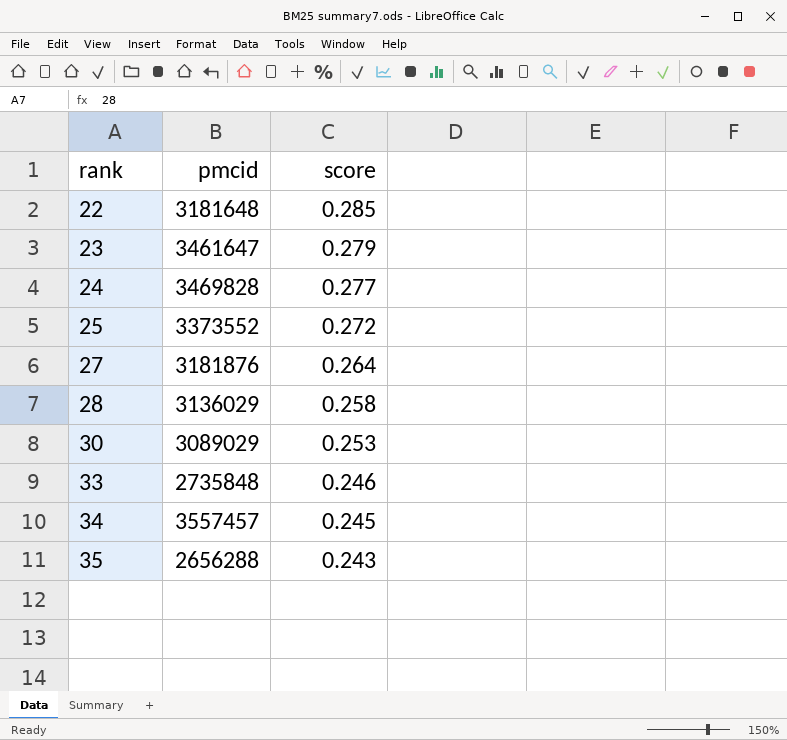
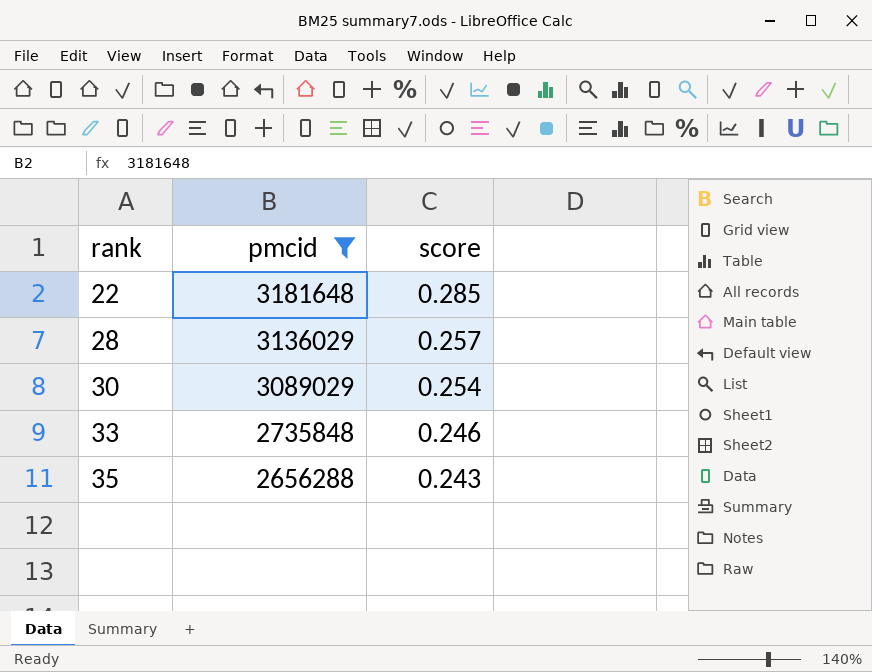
filter: none -> pmcid <= 3181648
28 | score: 0.258 -> 0.257
30 | score: 0.253 -> 0.254

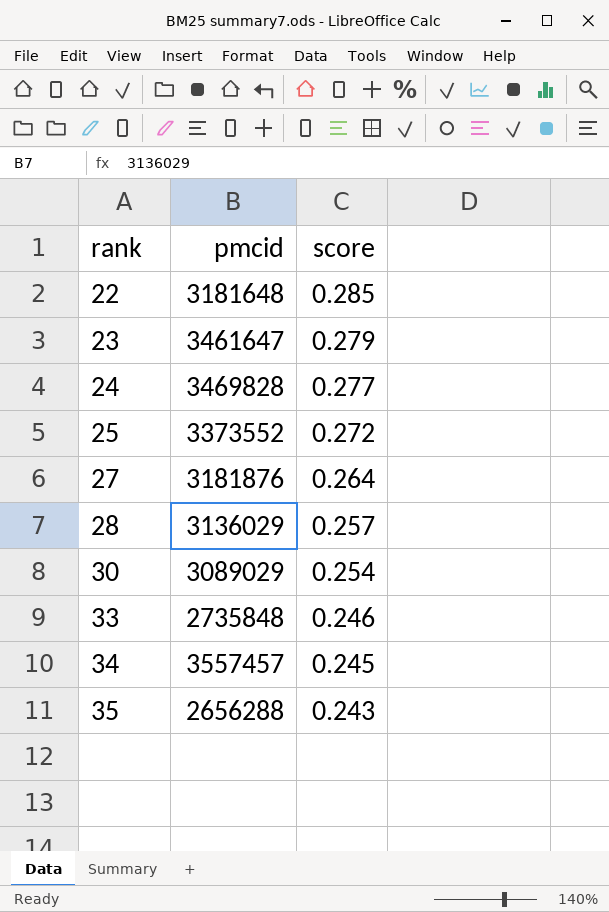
filter: pmcid <= 3181648 -> none

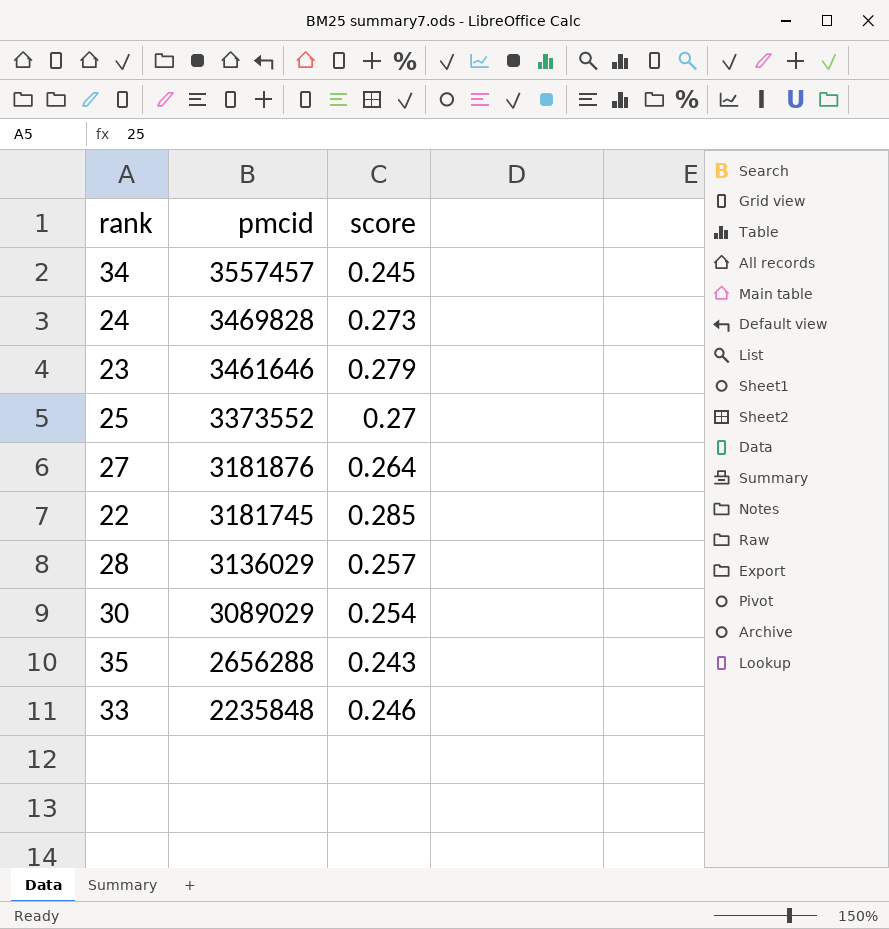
row order: rank ascending -> pmcid descending
24 | score: 0.277 -> 0.273
23 | pmcid: 3461647 -> 3461646
25 | score: 0.272 -> 0.27
22 | pmcid: 3181648 -> 3181745
33 | pmcid: 2735848 -> 2235848

